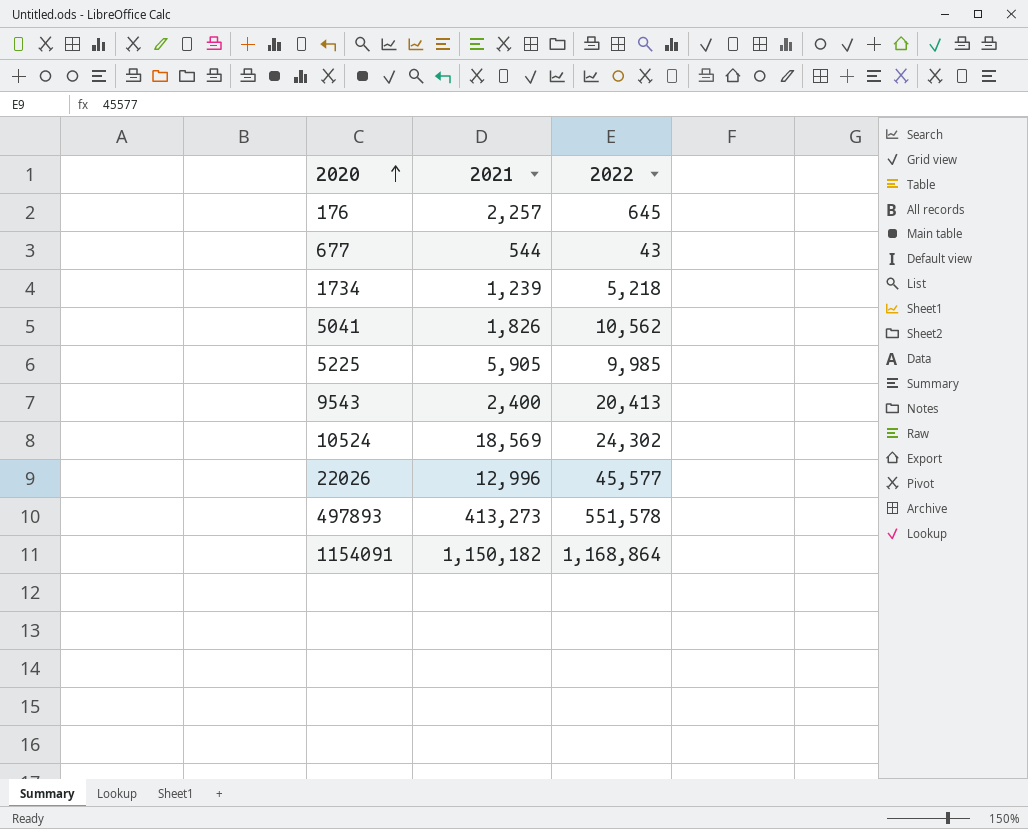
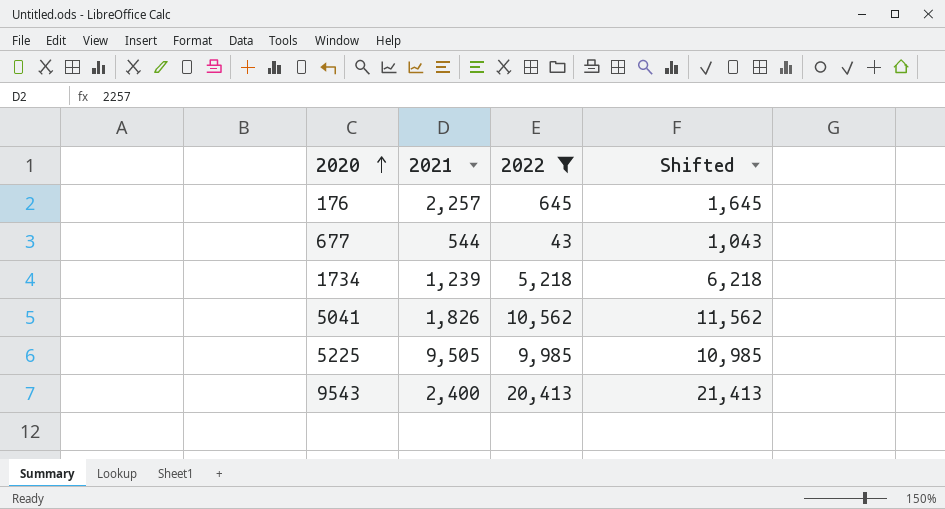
filter: none -> 2022 <= 20,413
column Shifted | formula: none -> [2022] + 1000
5225 | 2021: 5,905 -> 9,505

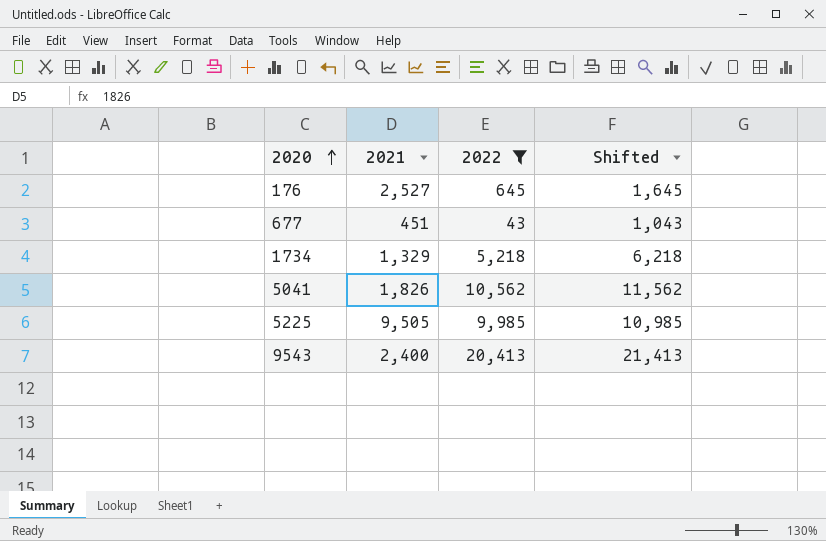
176 | 2021: 2,257 -> 2,527
677 | 2021: 544 -> 451
1734 | 2021: 1,239 -> 1,329

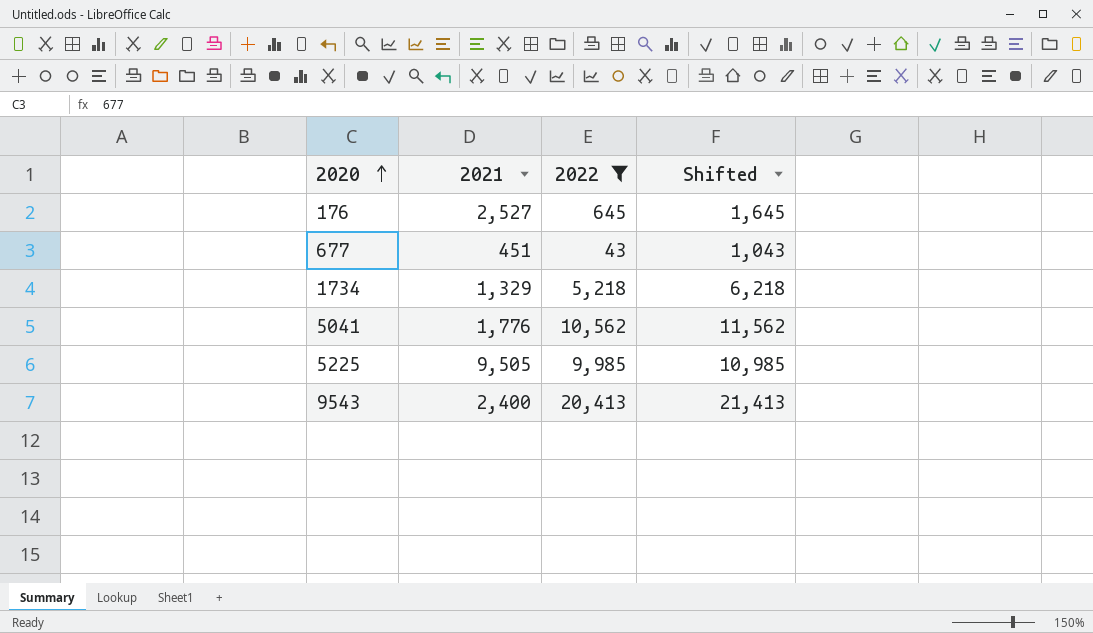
5041 | 2021: 1,826 -> 1,776

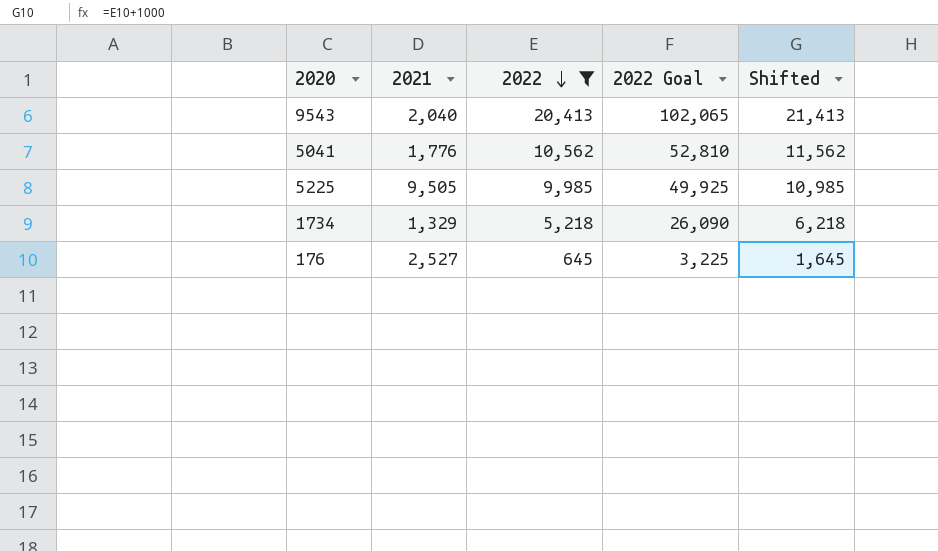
row order: 2020 ascending -> 2022 descending
column 2022 Goal | formula: none -> [2022] * 5
row 677: 451 | 43 | 1,043 -> none
9543 | 2021: 2,400 -> 2,040

